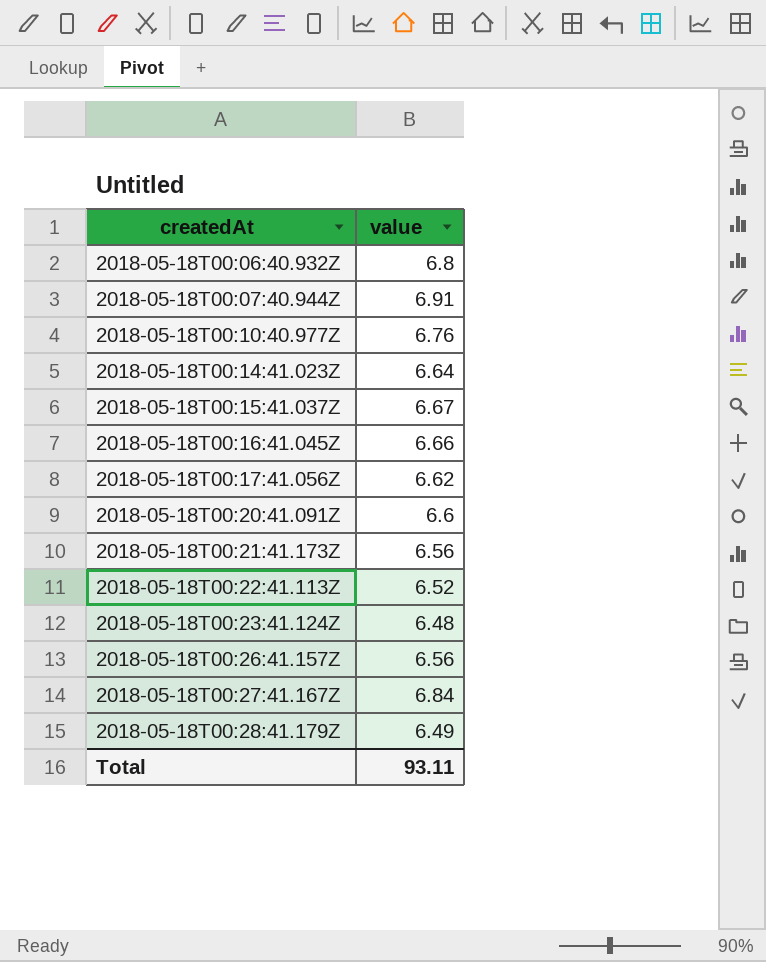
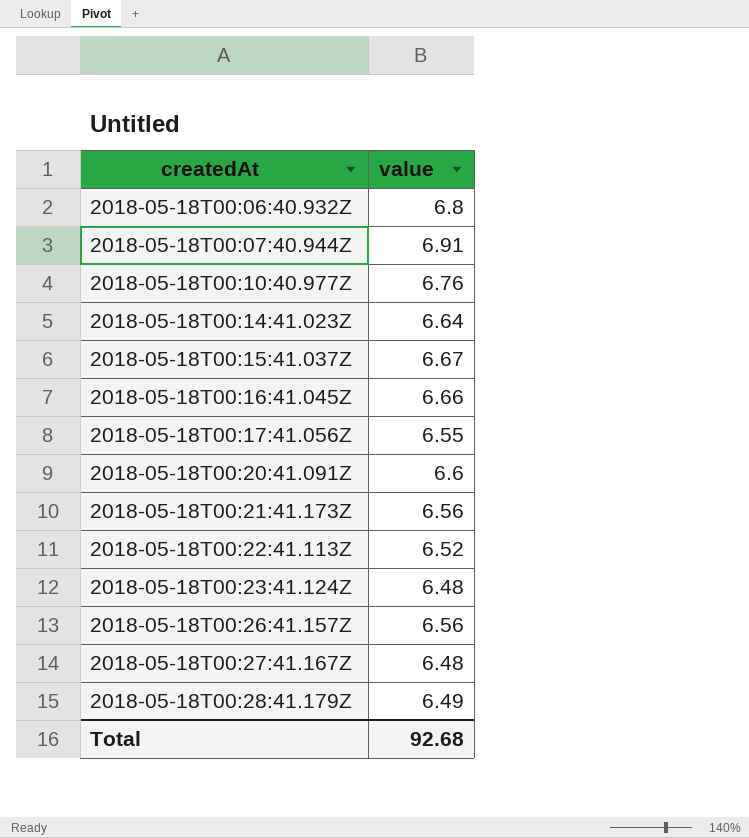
2018-05-18T00:17:41.056Z | value: 6.62 -> 6.55
2018-05-18T00:27:41.167Z | value: 6.84 -> 6.48
Total | value: 93.11 -> 92.68

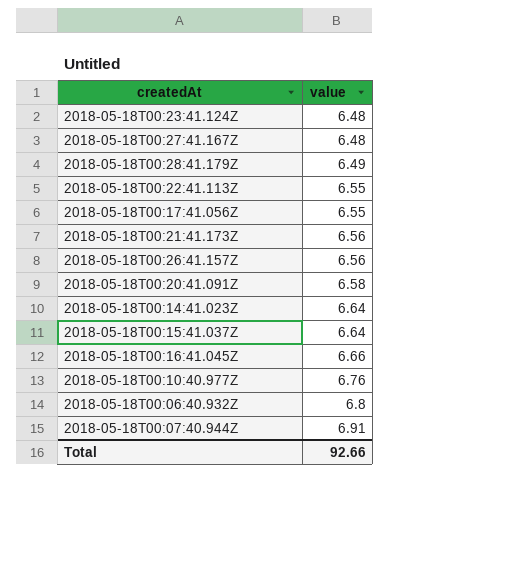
row order: createdAt ascending -> value ascending
2018-05-18T00:22:41.113Z | value: 6.52 -> 6.55
2018-05-18T00:20:41.091Z | value: 6.6 -> 6.58
2018-05-18T00:15:41.037Z | value: 6.67 -> 6.64
Total | value: 92.68 -> 92.66

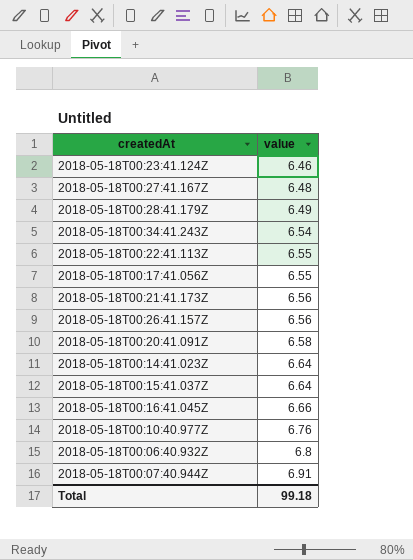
2018-05-18T00:23:41.124Z | value: 6.48 -> 6.46
row 2018-05-18T00:34:41.243Z: none -> 6.54
Total | value: 92.66 -> 99.18

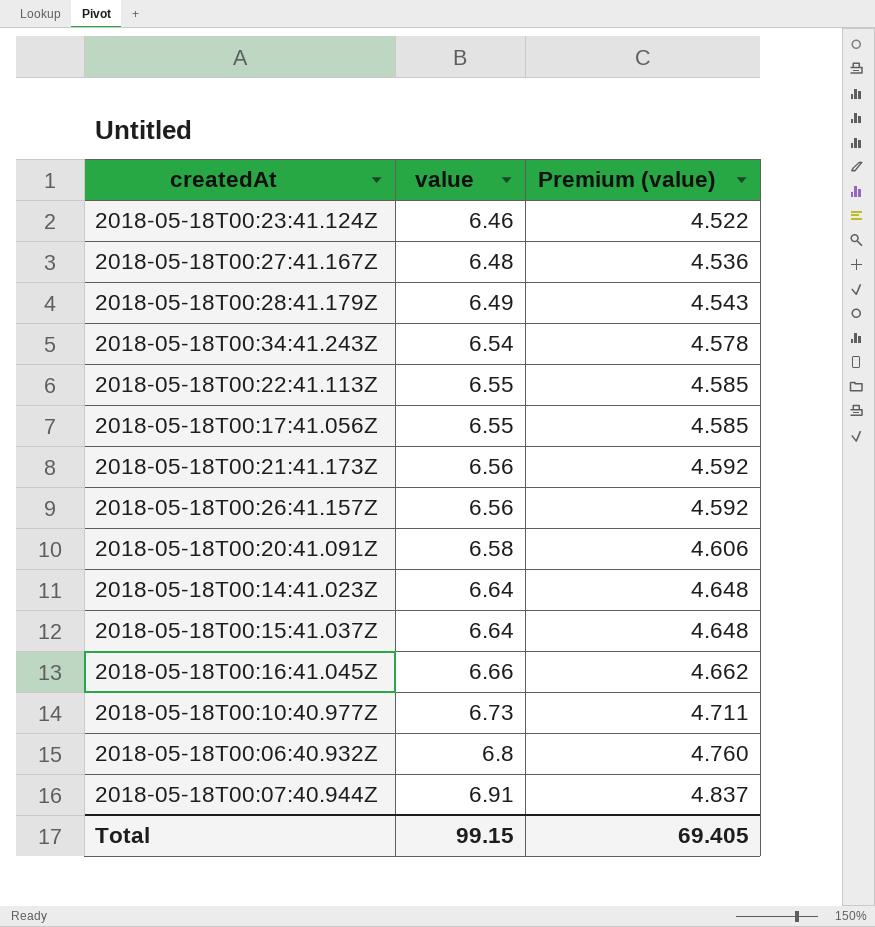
column Premium (value) | formula: none -> [value] * 0.7
2018-05-18T00:10:40.977Z | value: 6.76 -> 6.73
Total | value: 99.18 -> 99.15

